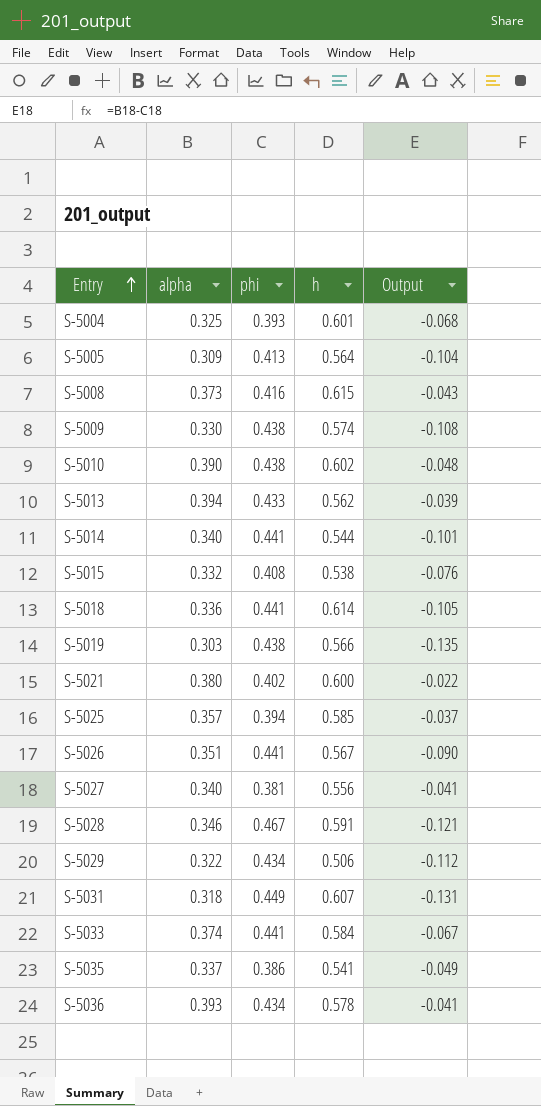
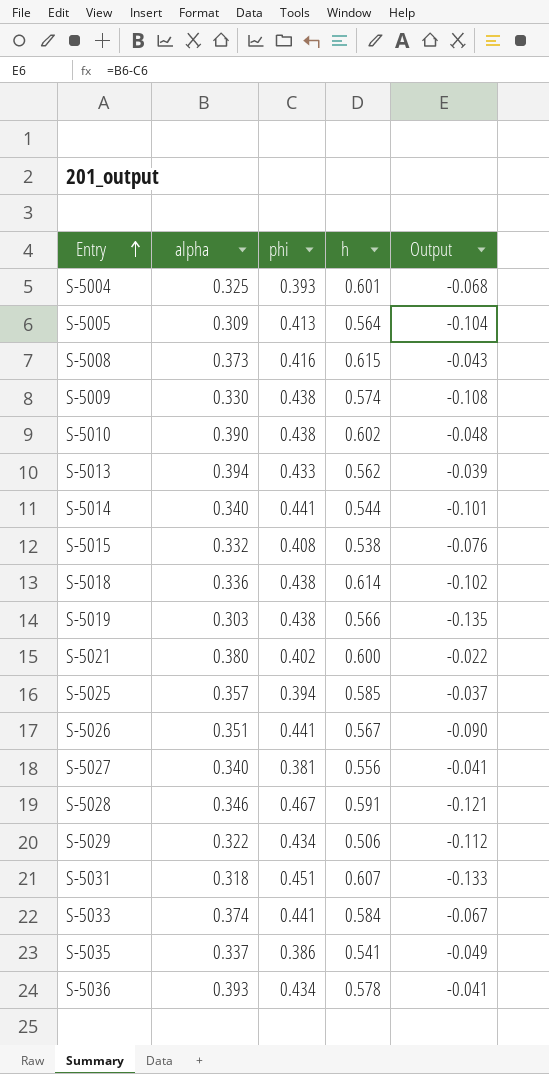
S-5018 | phi: 0.441 -> 0.438
S-5018 | Output: -0.105 -> -0.102
S-5031 | phi: 0.449 -> 0.451
S-5031 | Output: -0.131 -> -0.133

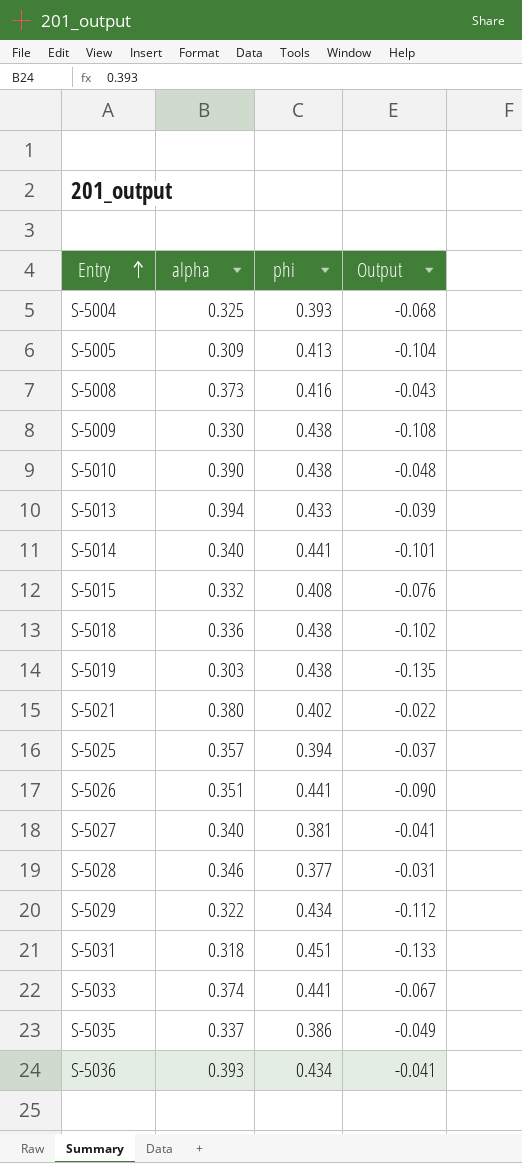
column h | position: 4 -> none
S-5028 | phi: 0.467 -> 0.377
S-5028 | Output: -0.121 -> -0.031

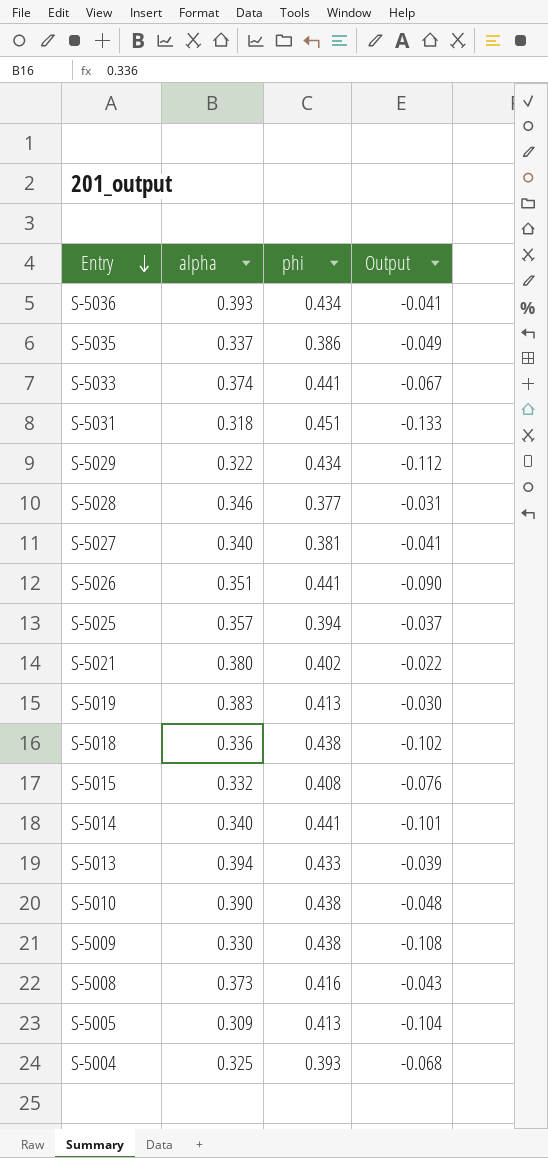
row order: Entry ascending -> Entry descending
S-5019 | alpha: 0.303 -> 0.383
S-5019 | phi: 0.438 -> 0.413
S-5019 | Output: -0.135 -> -0.030

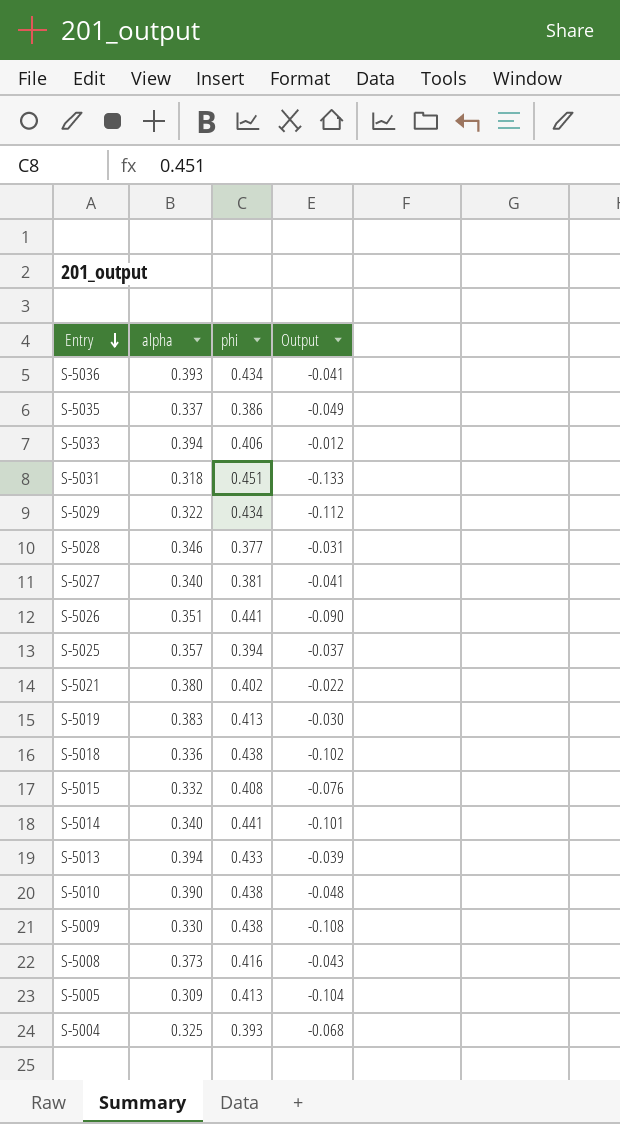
S-5033 | alpha: 0.374 -> 0.394
S-5033 | phi: 0.441 -> 0.406
S-5033 | Output: -0.067 -> -0.012

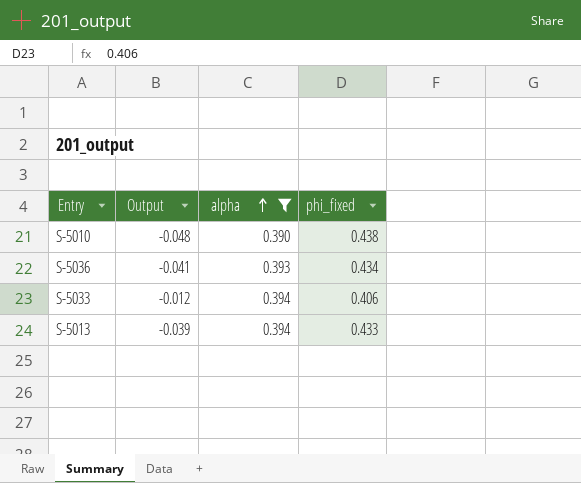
filter: none -> alpha >= 0.390
row order: Entry descending -> alpha ascending
column Output | position: 4 -> 2
column name: phi -> phi_fixed

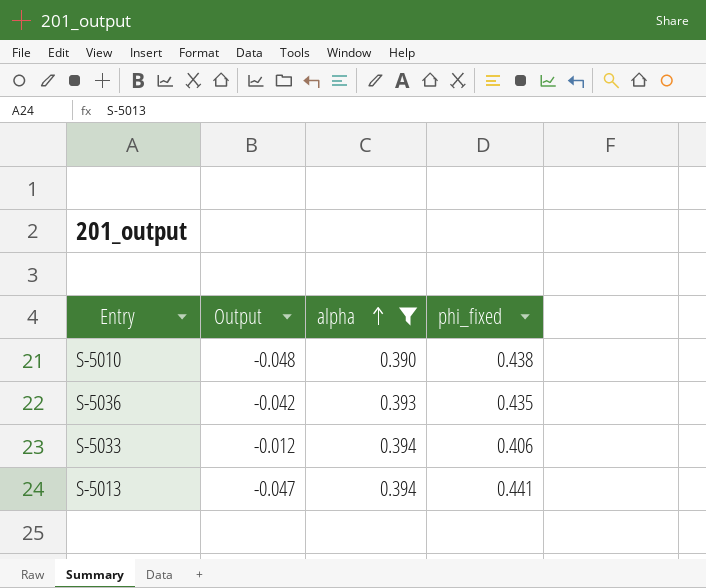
S-5036 | Output: -0.041 -> -0.042
S-5036 | phi_fixed: 0.434 -> 0.435
S-5013 | Output: -0.039 -> -0.047
S-5013 | phi_fixed: 0.433 -> 0.441

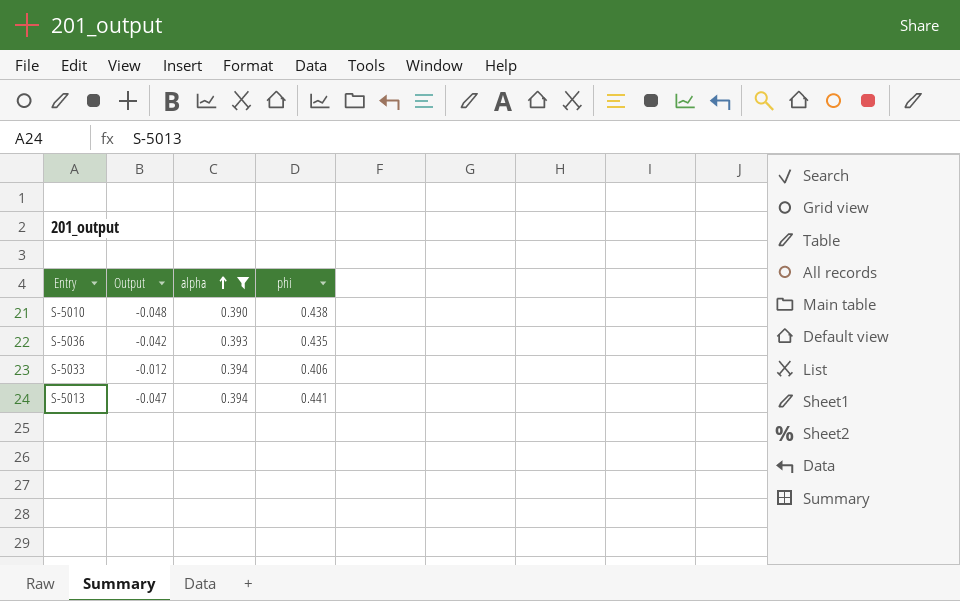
column name: phi_fixed -> phi

